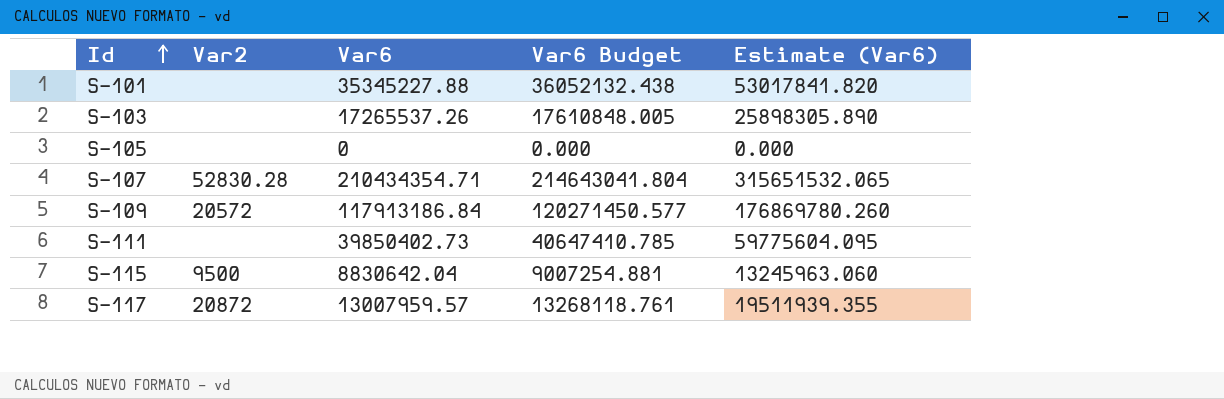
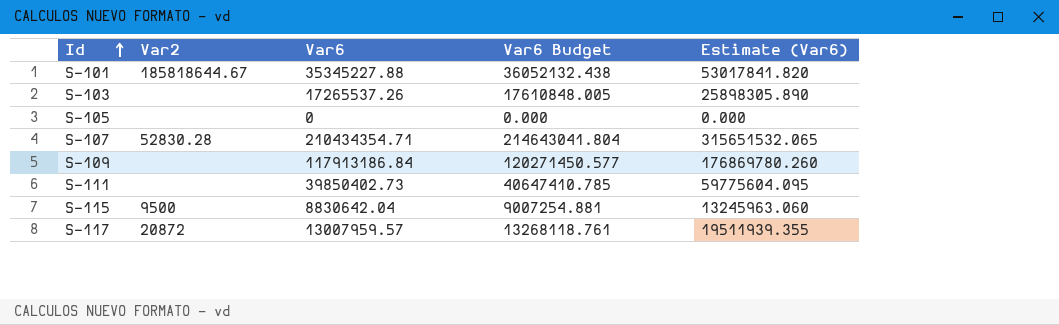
S-101 | Var2: none -> 185818644.67
S-109 | Var2: 20572 -> none

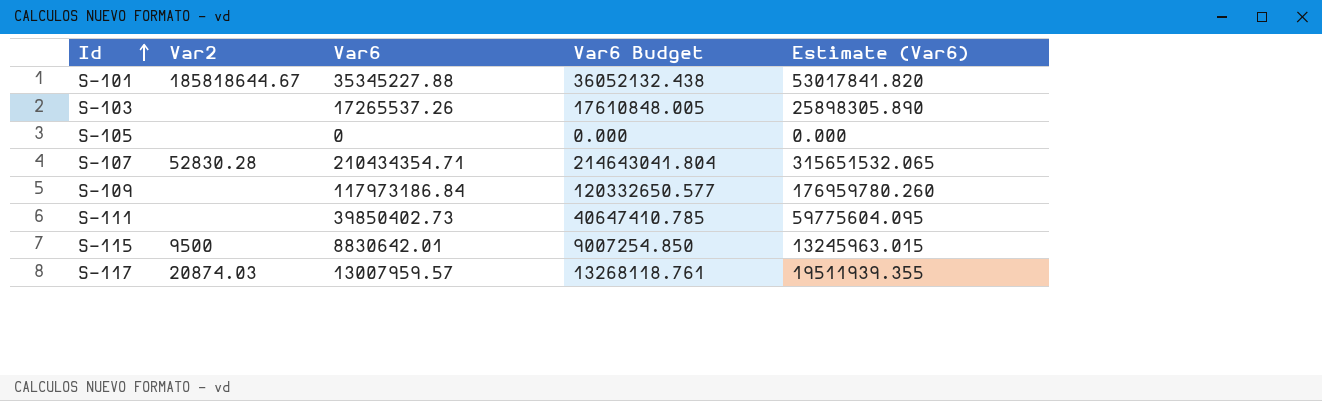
S-109 | Var6: 117913186.84 -> 117973186.84
S-109 | Var6 Budget: 120271450.577 -> 120332650.577
S-109 | Estimate (Var6): 176869780.260 -> 176959780.260
S-115 | Var6: 8830642.04 -> 8830642.01
S-115 | Var6 Budget: 9007254.881 -> 9007254.850
S-115 | Estimate (Var6): 13245963.060 -> 13245963.015
S-117 | Var2: 20872 -> 20874.03

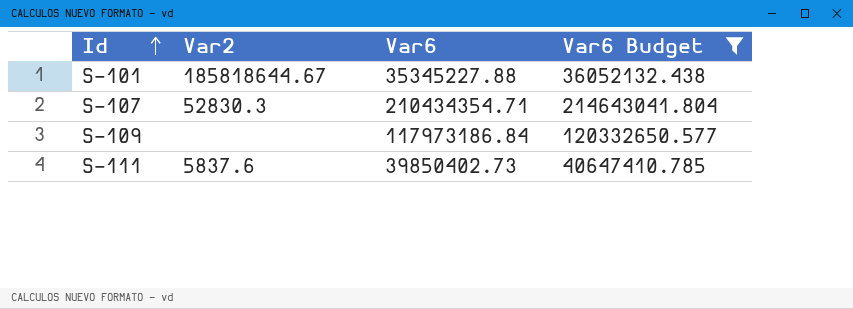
filter: none -> Var6 Budget >= 36052132.438
column Estimate (Var6) | formula: [Var6] * 1.5 -> none
S-107 | Var2: 52830.28 -> 52830.3
S-111 | Var2: none -> 5837.6

